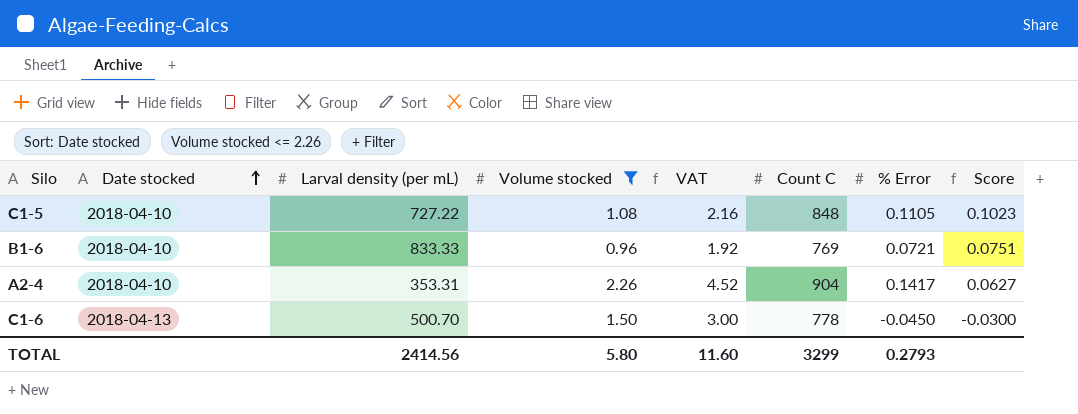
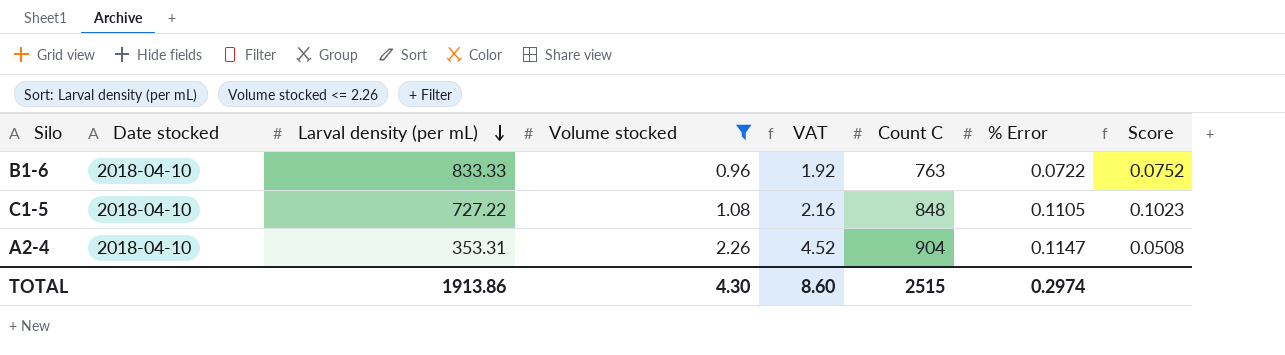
row order: Date stocked ascending -> Larval density (per mL) descending
row C1-6: 2018-04-13 | 500.70 | 1.50 | 3.00 | 778 | -0.0450 | -0.0300 -> none
B1-6 | Count C: 769 -> 763
B1-6 | % Error: 0.0721 -> 0.0722
B1-6 | Score: 0.0751 -> 0.0752
A2-4 | % Error: 0.1417 -> 0.1147
A2-4 | Score: 0.0627 -> 0.0508
TOTAL | Larval density (per mL): 2414.56 -> 1913.86
TOTAL | Volume stocked: 5.80 -> 4.30
TOTAL | VAT: 11.60 -> 8.60
TOTAL | Count C: 3299 -> 2515
TOTAL | % Error: 0.2793 -> 0.2974

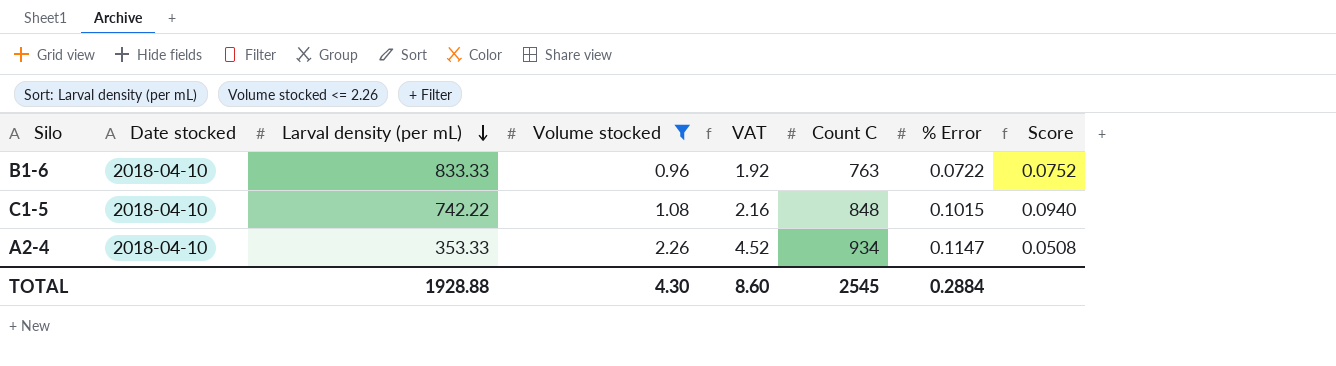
C1-5 | Larval density (per mL): 727.22 -> 742.22
C1-5 | % Error: 0.1105 -> 0.1015
C1-5 | Score: 0.1023 -> 0.0940
A2-4 | Larval density (per mL): 353.31 -> 353.33
A2-4 | Count C: 904 -> 934
TOTAL | Larval density (per mL): 1913.86 -> 1928.88
TOTAL | Count C: 2515 -> 2545
TOTAL | % Error: 0.2974 -> 0.2884

